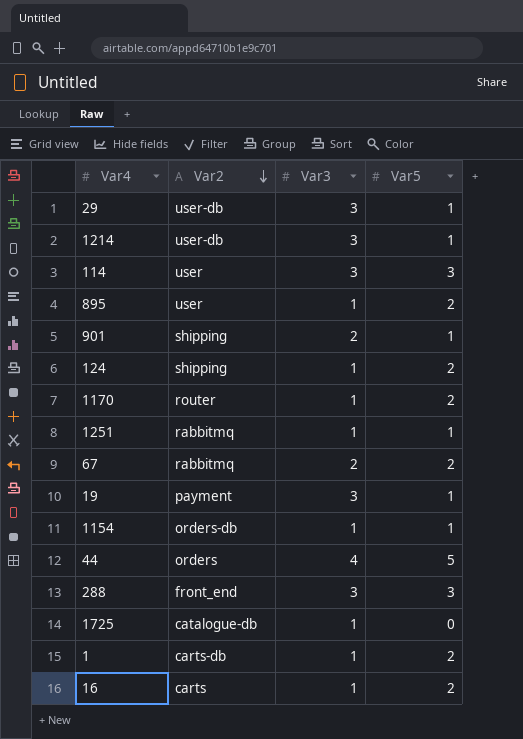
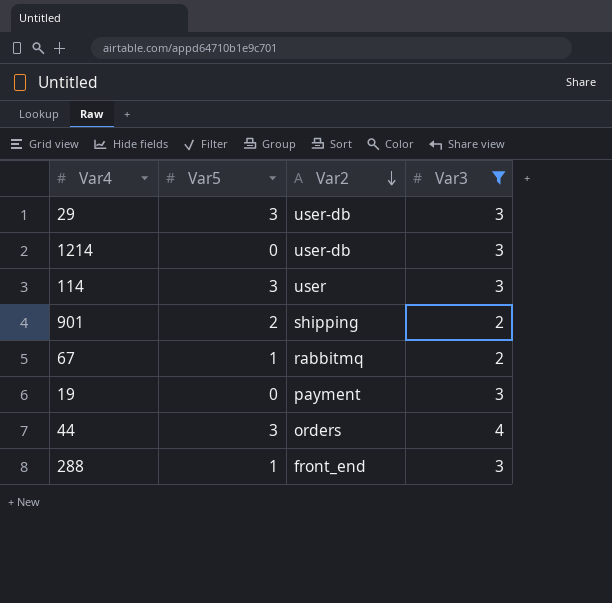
filter: none -> Var3 != 1
column Var5 | position: 4 -> 2
29 | Var5: 1 -> 3
1214 | Var5: 1 -> 0
901 | Var5: 1 -> 2
67 | Var5: 2 -> 1
19 | Var5: 1 -> 0
44 | Var5: 5 -> 3
288 | Var5: 3 -> 1

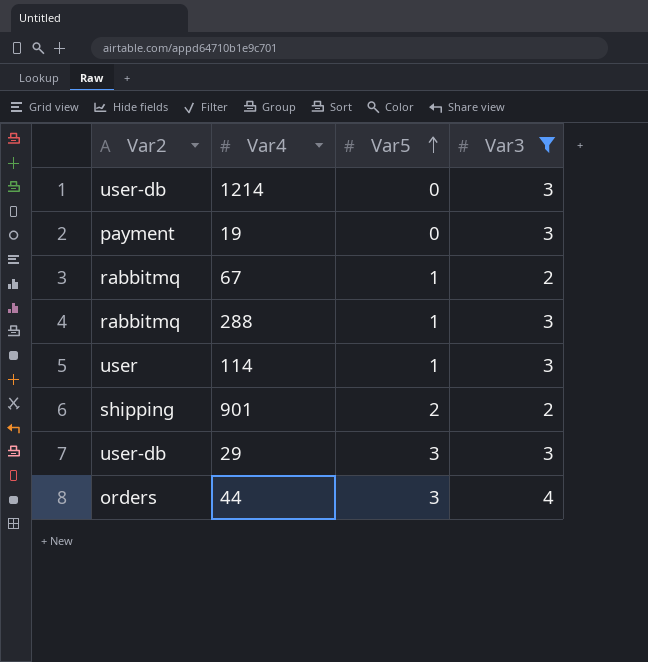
row order: Var2 descending -> Var5 ascending
column Var2 | position: 3 -> 1
288 | Var2: front_end -> rabbitmq
114 | Var5: 3 -> 1

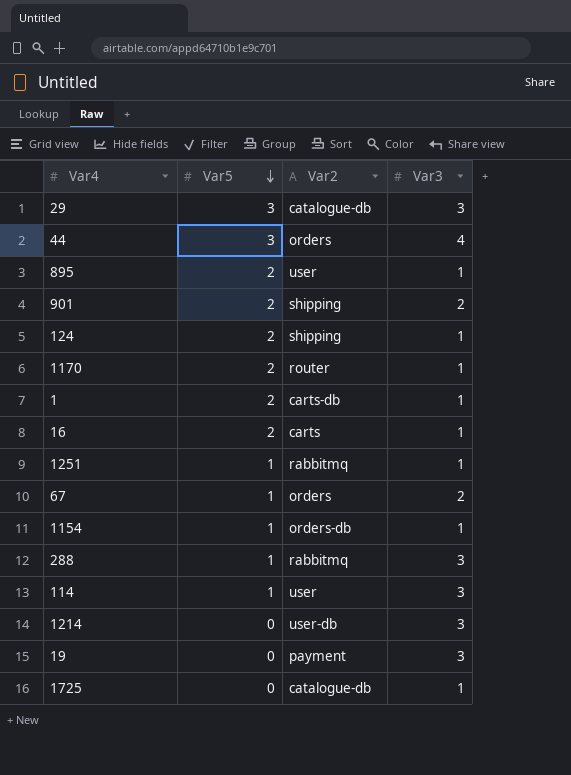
filter: Var3 != 1 -> none
row order: Var5 ascending -> Var5 descending
column Var2 | position: 1 -> 3
29 | Var2: user-db -> catalogue-db
67 | Var2: rabbitmq -> orders

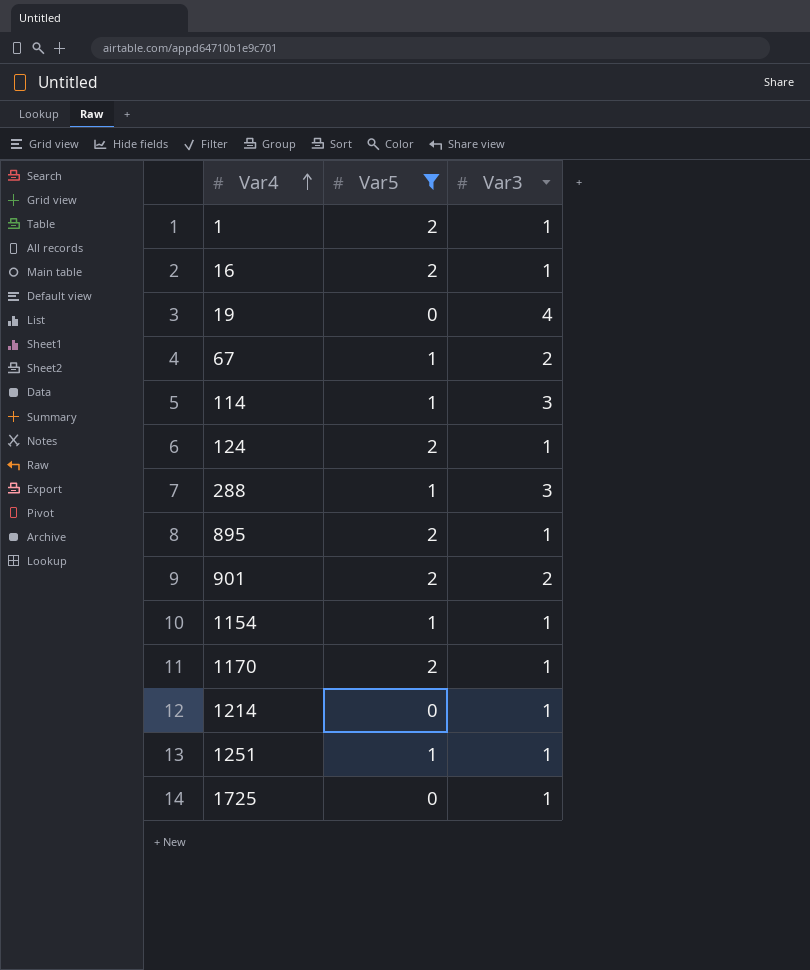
filter: none -> Var5 != 3
row order: Var5 descending -> Var4 ascending
column Var2 | position: 3 -> none
19 | Var3: 3 -> 4
1214 | Var3: 3 -> 1

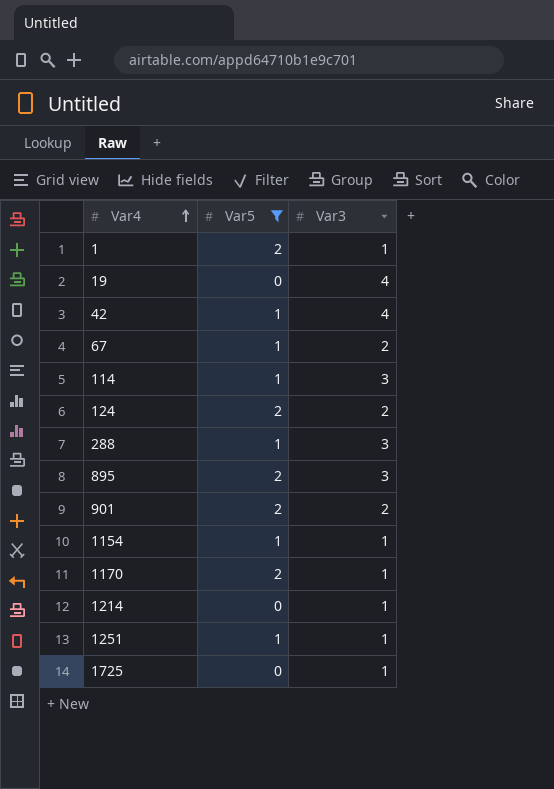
row 16: 2 | 1 -> none
row 42: none -> 1 | 4
124 | Var3: 1 -> 2
895 | Var3: 1 -> 3

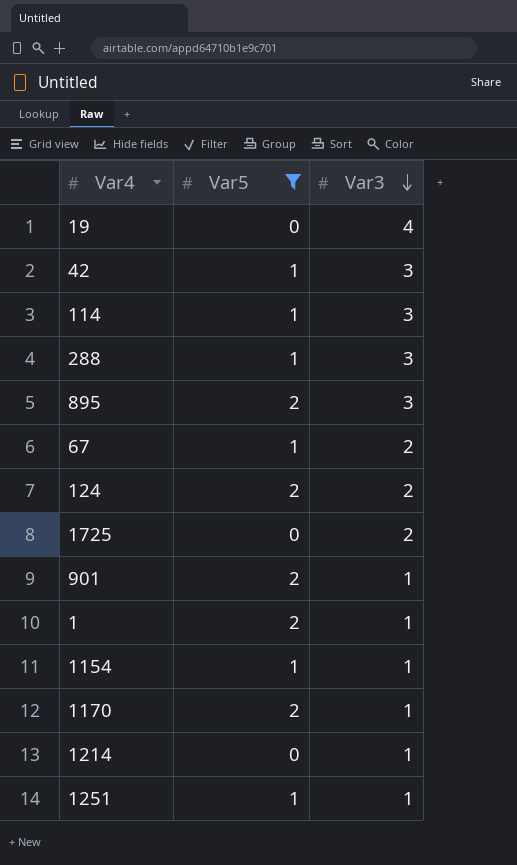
row order: Var4 ascending -> Var3 descending
42 | Var3: 4 -> 3
1725 | Var3: 1 -> 2
901 | Var3: 2 -> 1

